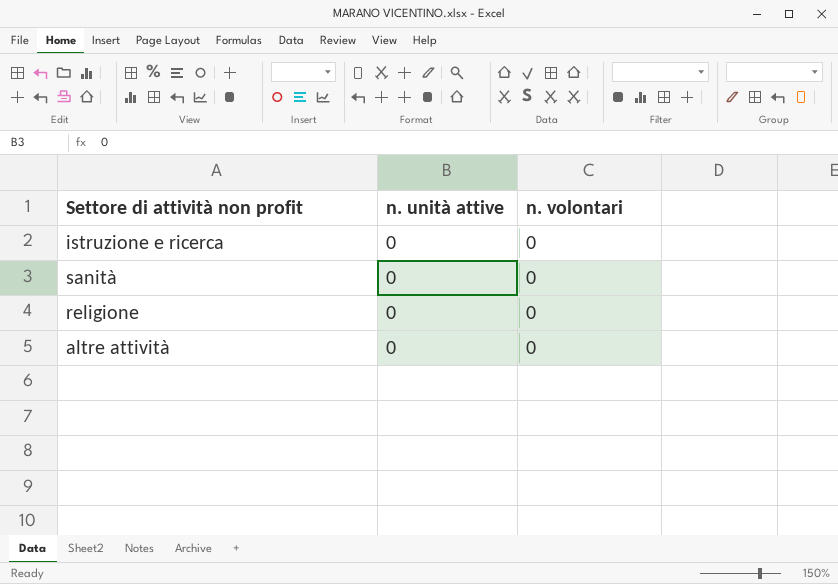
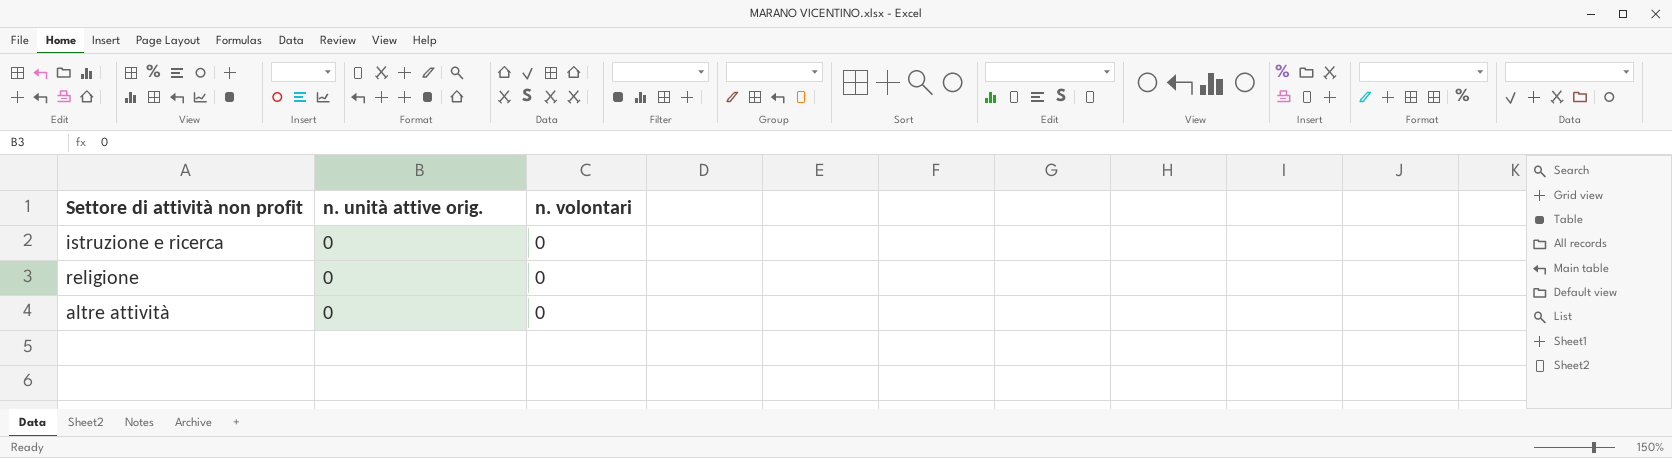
column name: n. unità attive -> n. unità attive orig.
row sanità: 0 | 0 -> none

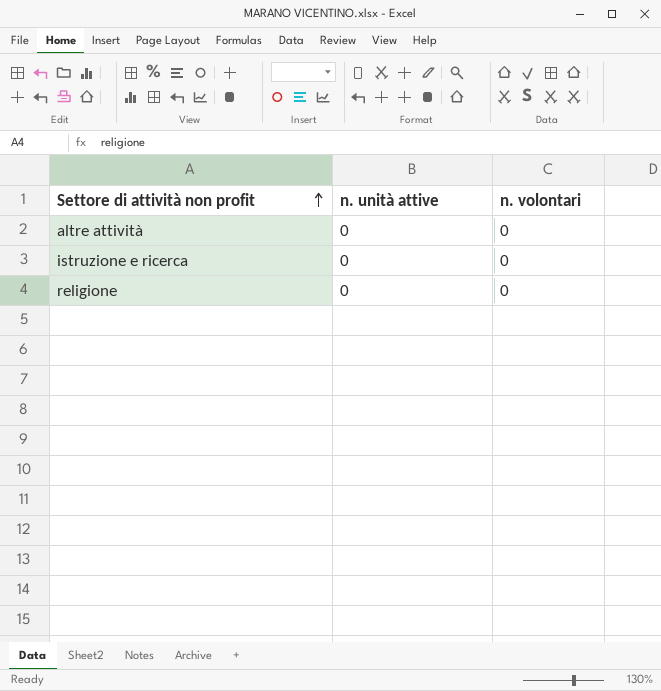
row order: none -> Settore di attività non profit ascending
column name: n. unità attive orig. -> n. unità attive

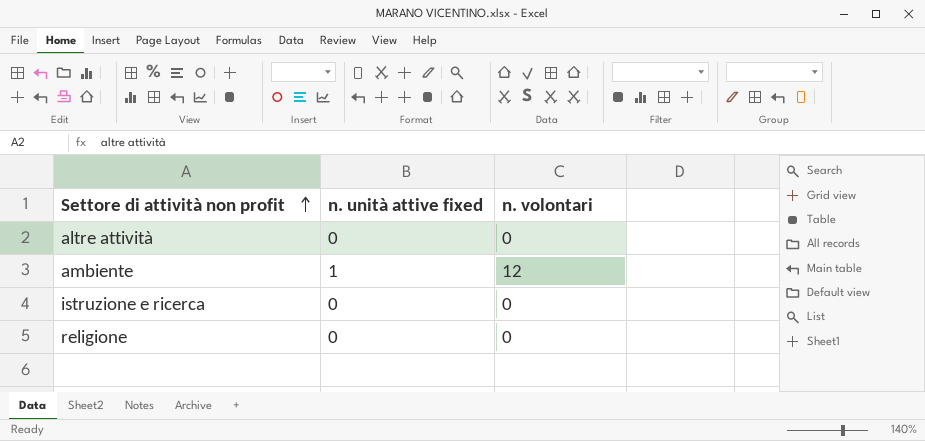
column name: n. unità attive -> n. unità attive fixed
row ambiente: none -> 1 | 12

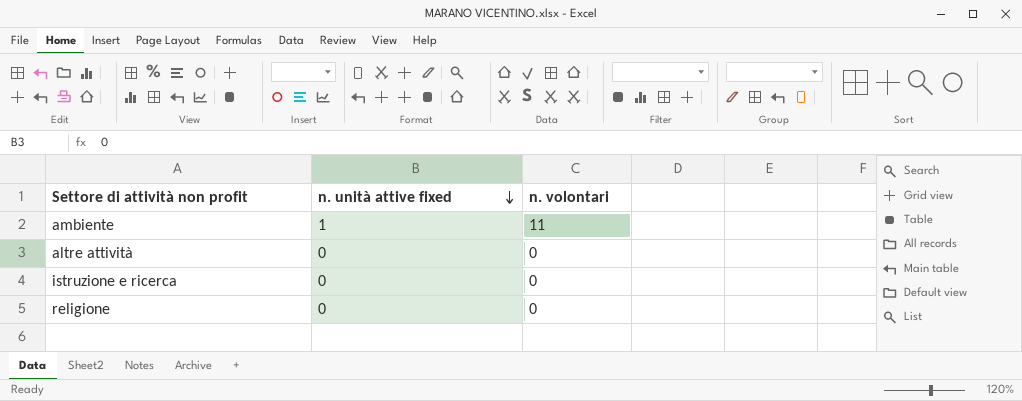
row order: Settore di attività non profit ascending -> n. unità attive fixed descending
ambiente | n. volontari: 12 -> 11

